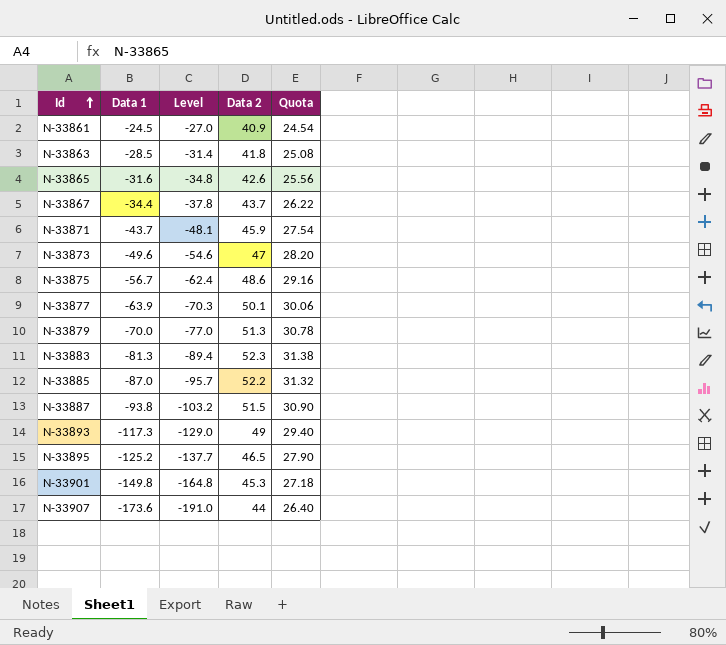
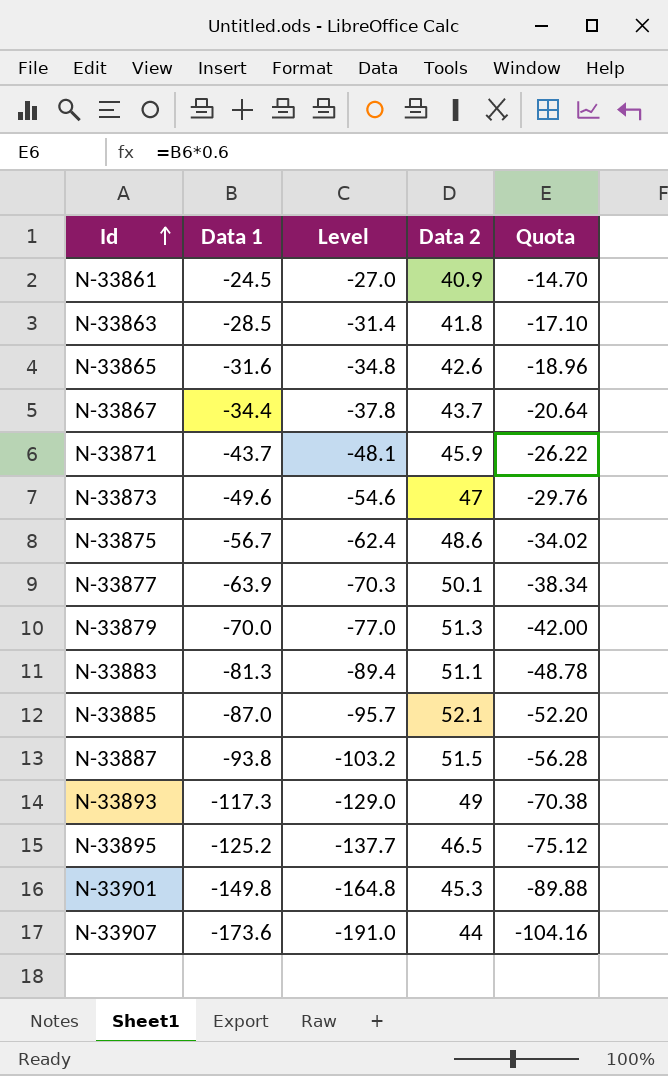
column Quota | formula: [Data 2] * 0.6 -> [Data 1] * 0.6
N-33883 | Data 2: 52.3 -> 51.1
N-33885 | Data 2: 52.2 -> 52.1

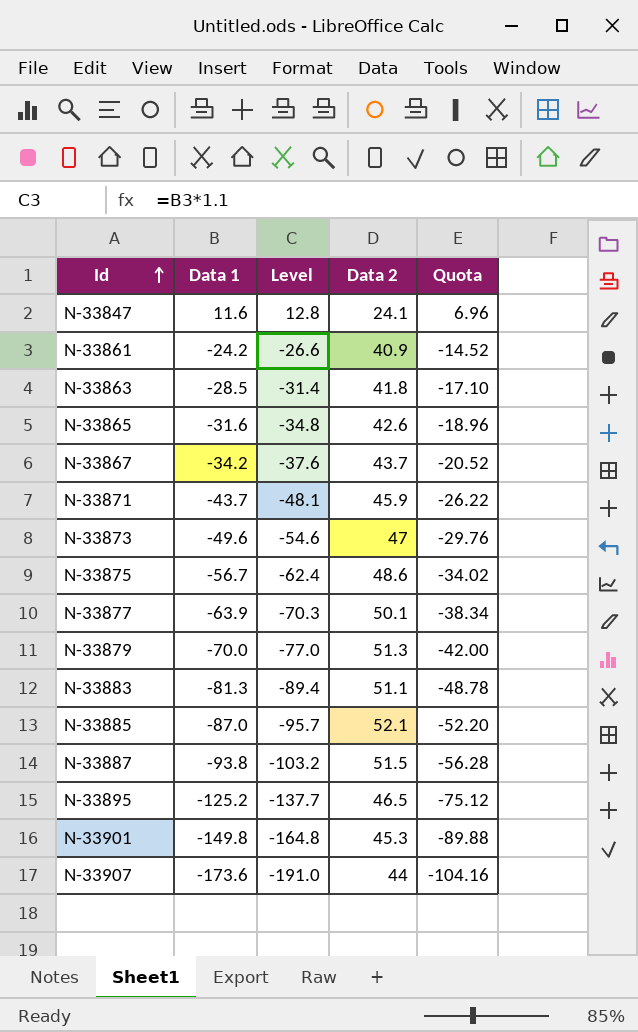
row N-33893: -117.3 | -129.0 | 49 | -70.38 -> none
row N-33847: none -> 11.6 | 12.8 | 24.1 | 6.96
N-33861 | Data 1: -24.5 -> -24.2
N-33861 | Level: -27.0 -> -26.6
N-33861 | Quota: -14.70 -> -14.52
N-33867 | Data 1: -34.4 -> -34.2
N-33867 | Level: -37.8 -> -37.6
N-33867 | Quota: -20.64 -> -20.52

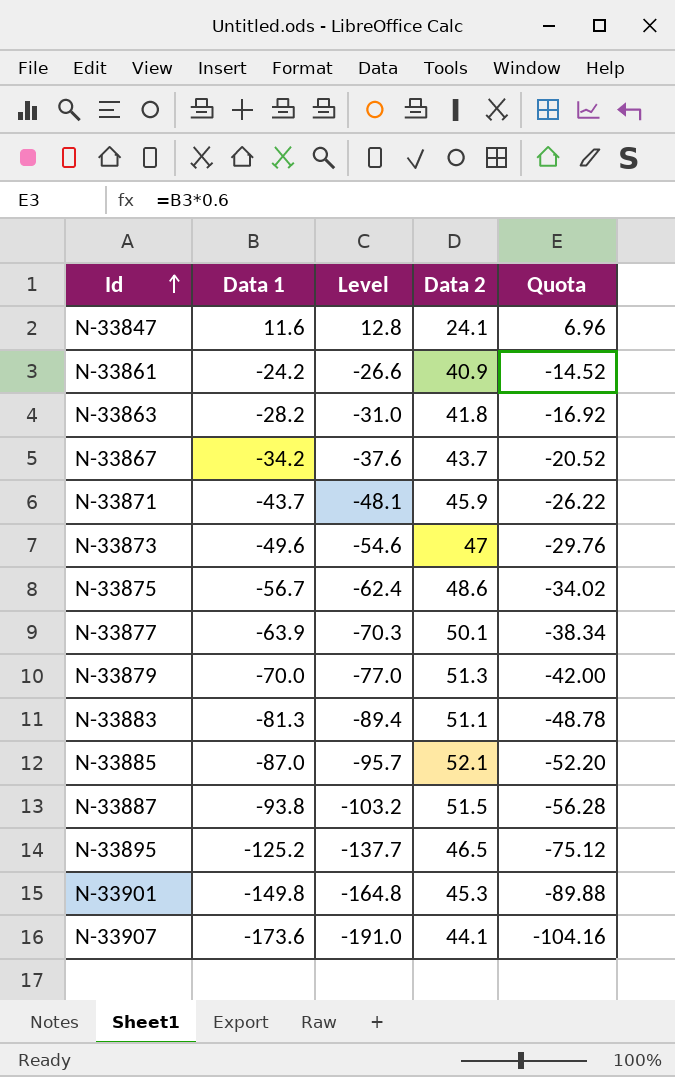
row N-33865: -31.6 | -34.8 | 42.6 | -18.96 -> none
N-33863 | Data 1: -28.5 -> -28.2
N-33863 | Level: -31.4 -> -31.0
N-33863 | Quota: -17.10 -> -16.92
N-33907 | Data 2: 44 -> 44.1

